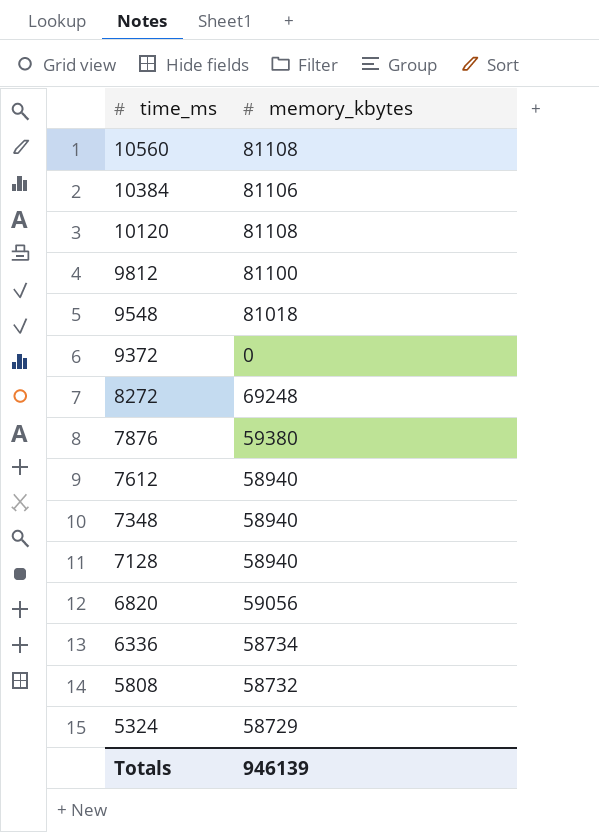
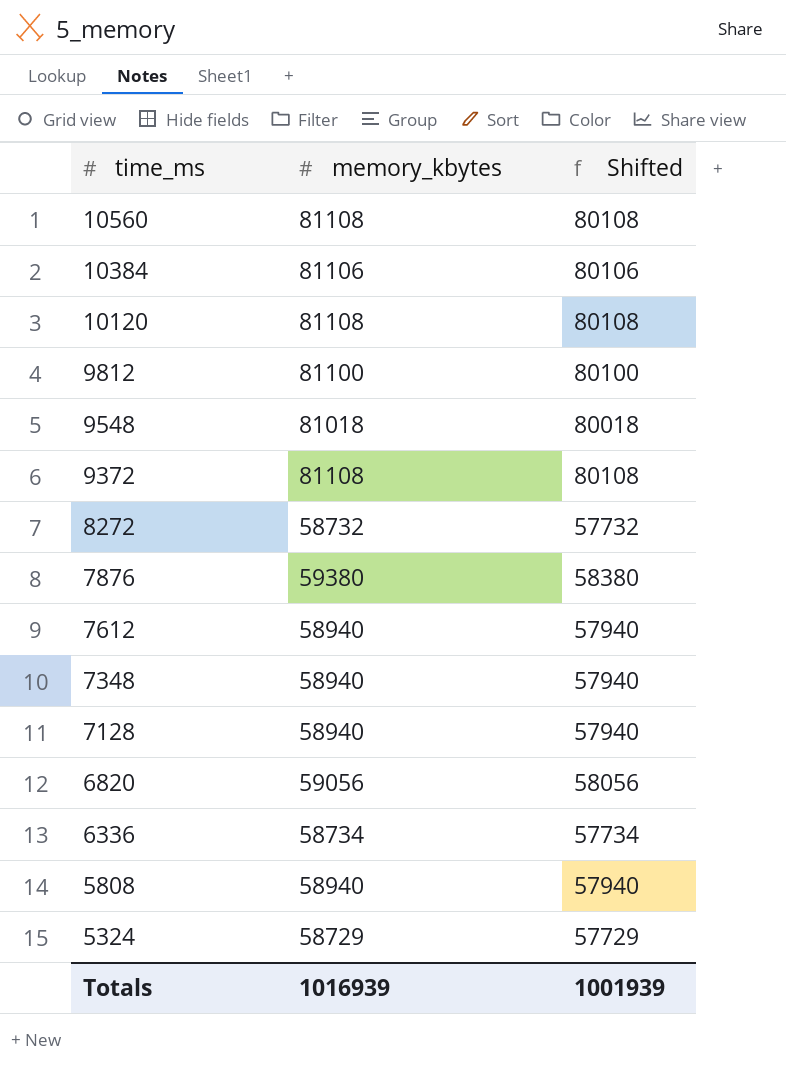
column Shifted | formula: none -> [memory_kbytes] - 1000
9372 | memory_kbytes: 0 -> 81108
8272 | memory_kbytes: 69248 -> 58732
5808 | memory_kbytes: 58732 -> 58940
Totals | memory_kbytes: 946139 -> 1016939

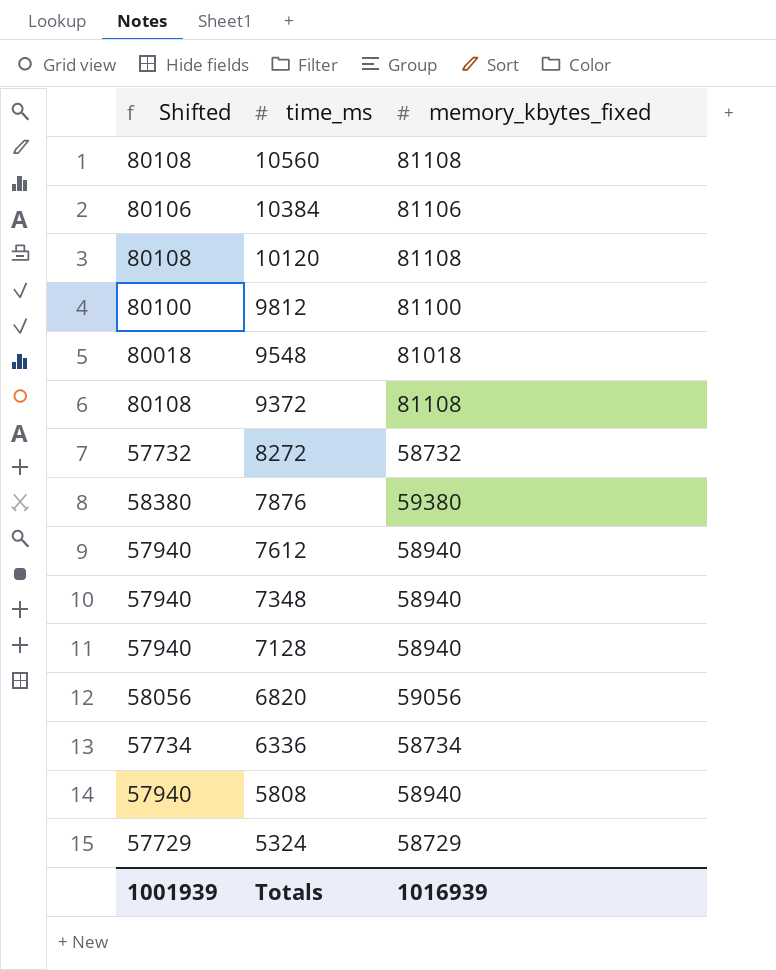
column Shifted | position: 3 -> 1
column name: memory_kbytes -> memory_kbytes_fixed

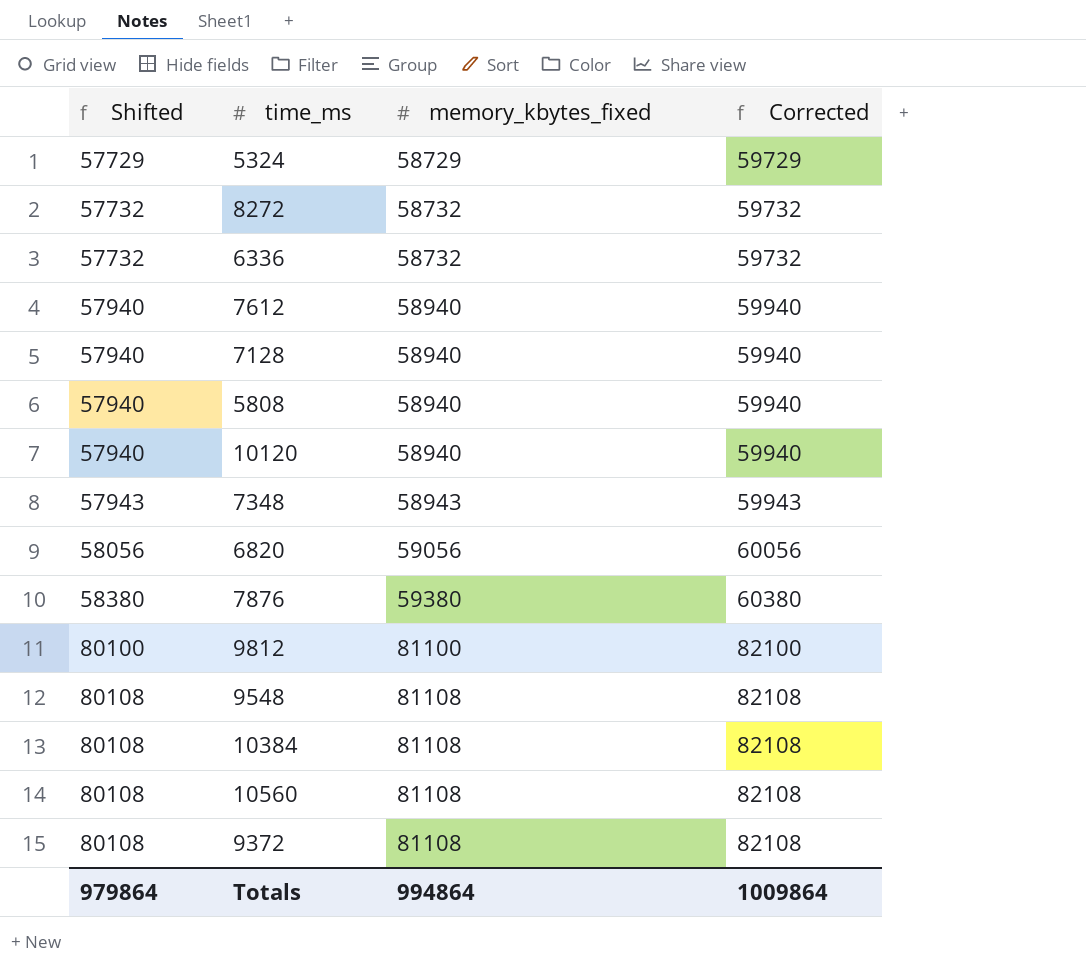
row order: time_ms descending -> Shifted ascending
column Corrected | formula: none -> [memory_kbytes_fixed] + 1000
6336 | Shifted: 57734 -> 57732
6336 | memory_kbytes_fixed: 58734 -> 58732
10120 | Shifted: 80108 -> 57940
10120 | memory_kbytes_fixed: 81108 -> 58940
7348 | Shifted: 57940 -> 57943
7348 | memory_kbytes_fixed: 58940 -> 58943
9548 | Shifted: 80018 -> 80108
9548 | memory_kbytes_fixed: 81018 -> 81108
10384 | Shifted: 80106 -> 80108
10384 | memory_kbytes_fixed: 81106 -> 81108
Totals | Shifted: 1001939 -> 979864
Totals | memory_kbytes_fixed: 1016939 -> 994864

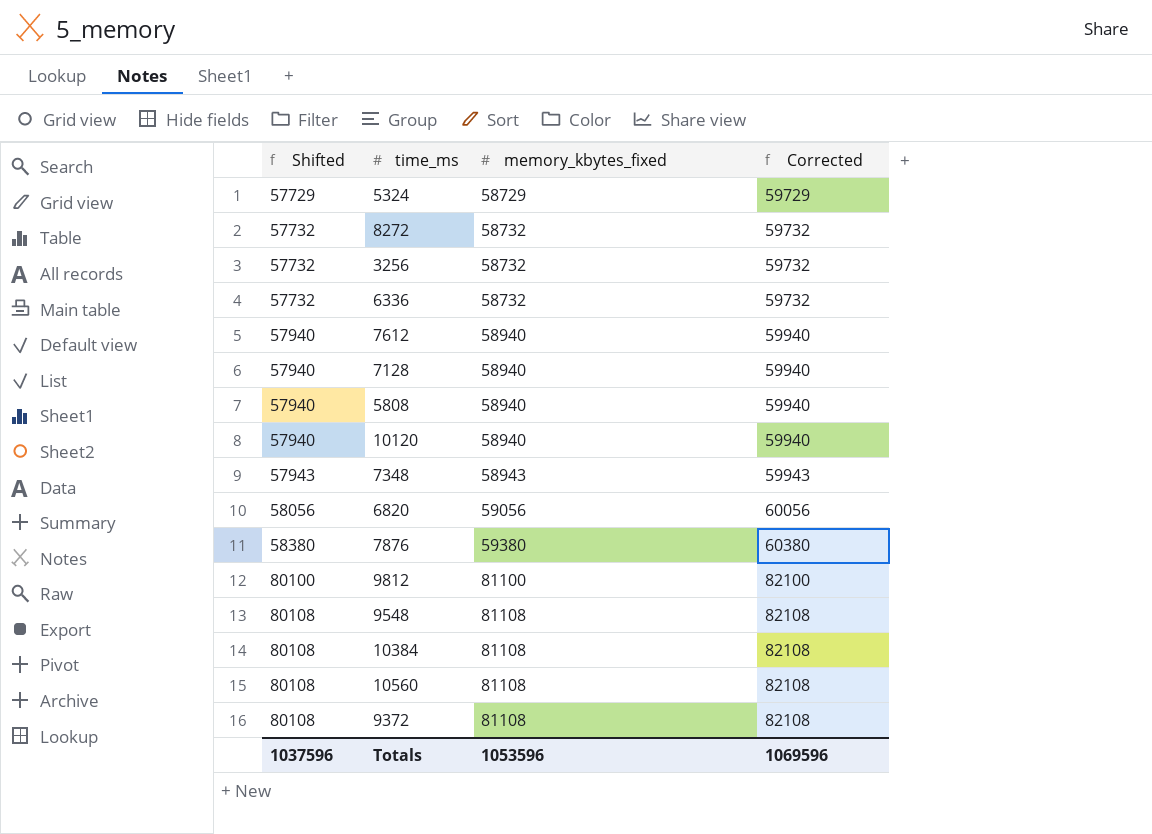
row 3256: none -> 57732 | 58732 | 59732
Totals | Shifted: 979864 -> 1037596
Totals | memory_kbytes_fixed: 994864 -> 1053596
Totals | Corrected: 1009864 -> 1069596

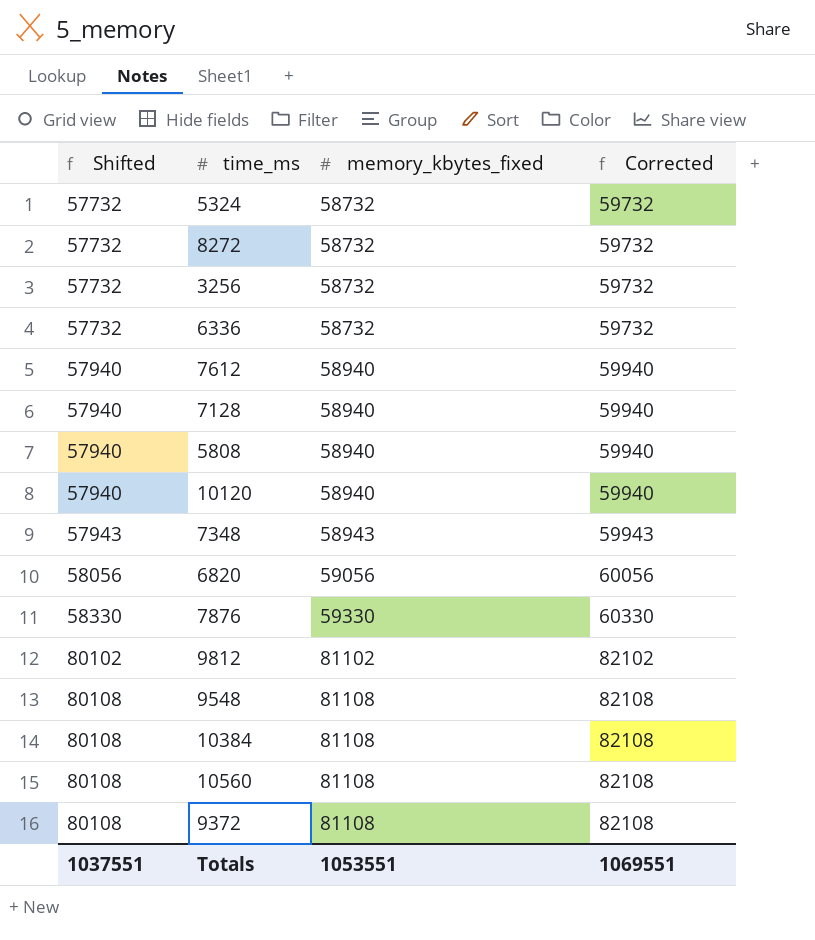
5324 | Shifted: 57729 -> 57732
5324 | memory_kbytes_fixed: 58729 -> 58732
5324 | Corrected: 59729 -> 59732
7876 | Shifted: 58380 -> 58330
7876 | memory_kbytes_fixed: 59380 -> 59330
7876 | Corrected: 60380 -> 60330
9812 | Shifted: 80100 -> 80102
9812 | memory_kbytes_fixed: 81100 -> 81102
9812 | Corrected: 82100 -> 82102
Totals | Shifted: 1037596 -> 1037551
Totals | memory_kbytes_fixed: 1053596 -> 1053551
Totals | Corrected: 1069596 -> 1069551

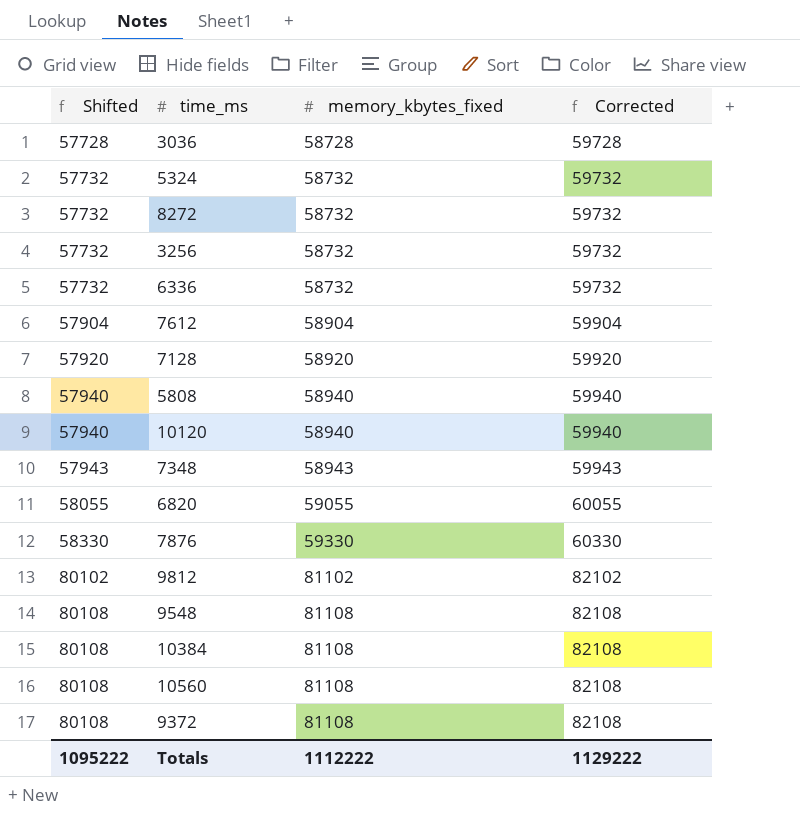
row 3036: none -> 57728 | 58728 | 59728
7612 | Shifted: 57940 -> 57904
7612 | memory_kbytes_fixed: 58940 -> 58904
7612 | Corrected: 59940 -> 59904
7128 | Shifted: 57940 -> 57920
7128 | memory_kbytes_fixed: 58940 -> 58920
7128 | Corrected: 59940 -> 59920
6820 | Shifted: 58056 -> 58055
6820 | memory_kbytes_fixed: 59056 -> 59055
6820 | Corrected: 60056 -> 60055
Totals | Shifted: 1037551 -> 1095222
Totals | memory_kbytes_fixed: 1053551 -> 1112222
Totals | Corrected: 1069551 -> 1129222

